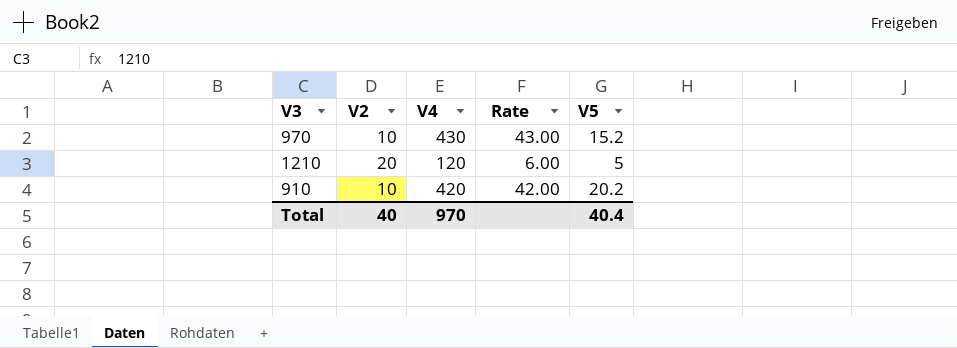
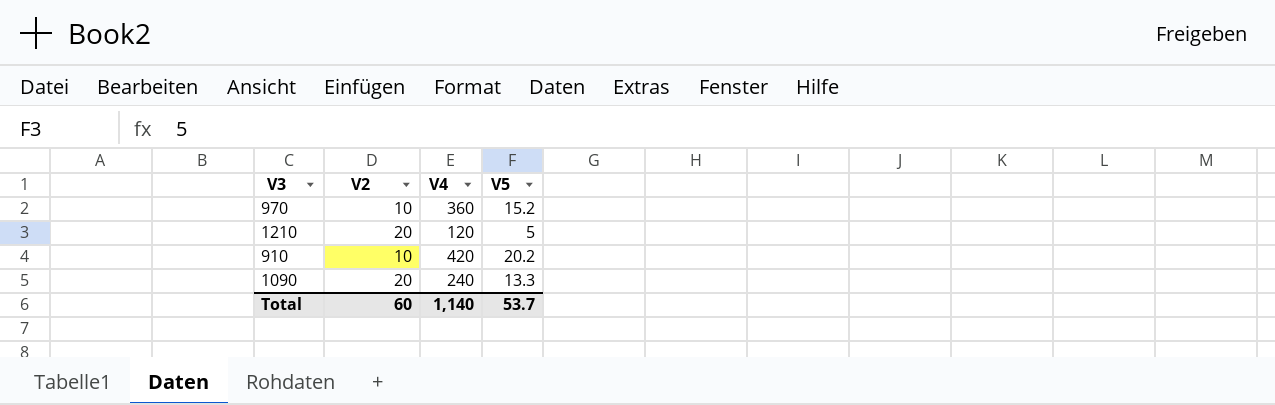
column Rate | formula: [V4] / [V2] -> none
970 | V4: 430 -> 360
row 1090: none -> 20 | 240 | 13.3
Total | V2: 40 -> 60
Total | V4: 970 -> 1,140
Total | V5: 40.4 -> 53.7

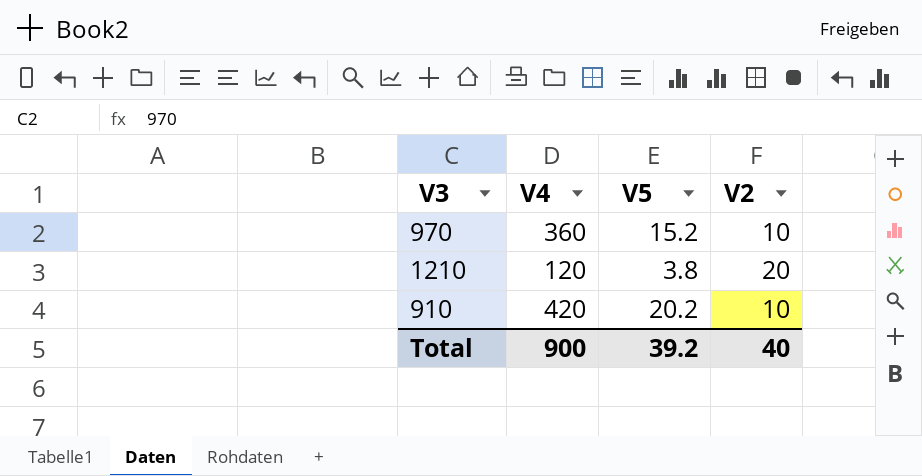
column V2 | position: 2 -> 4
row 1090: 20 | 240 | 13.3 -> none
1210 | V5: 5 -> 3.8
Total | V4: 1,140 -> 900
Total | V5: 53.7 -> 39.2
Total | V2: 60 -> 40

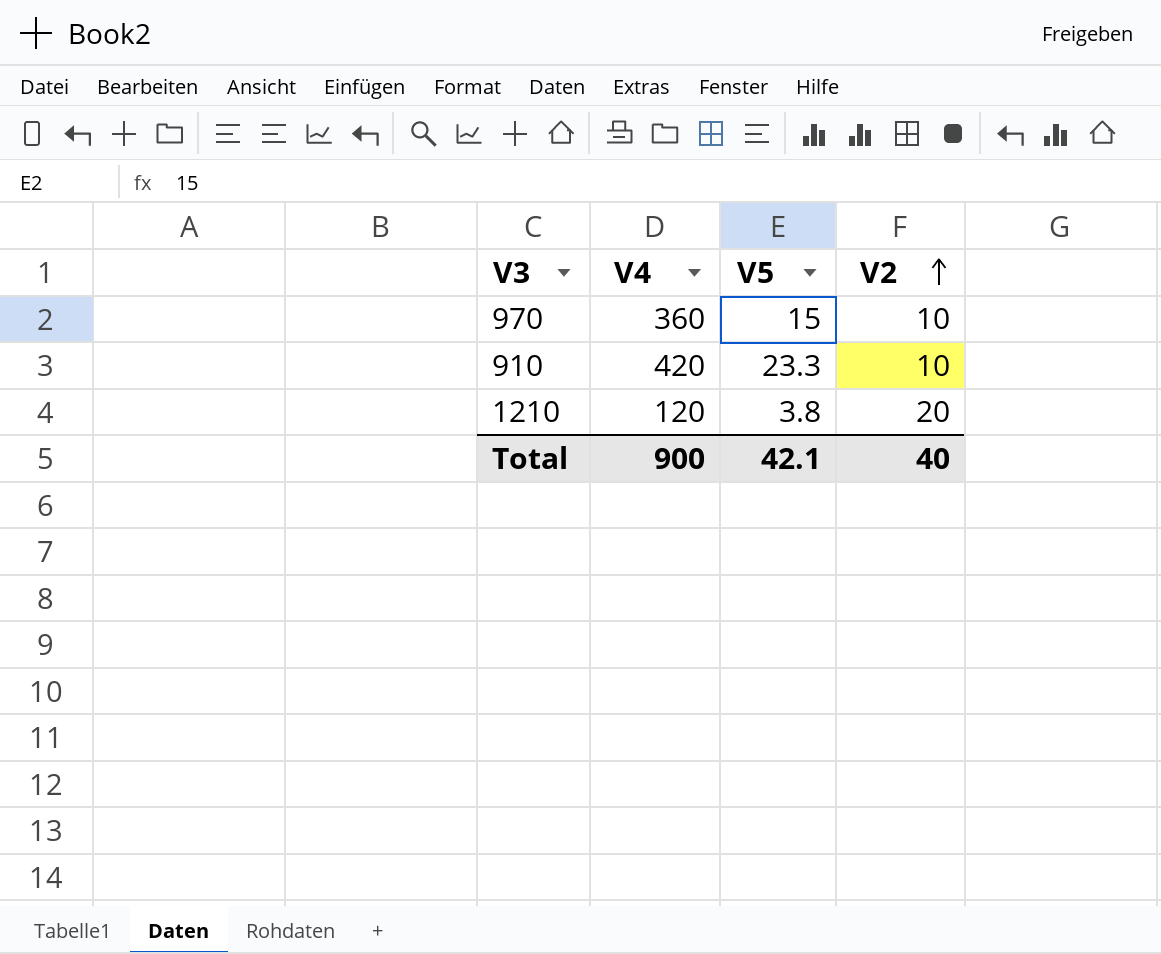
row order: none -> V2 ascending
970 | V5: 15.2 -> 15
910 | V5: 20.2 -> 23.3
Total | V5: 39.2 -> 42.1

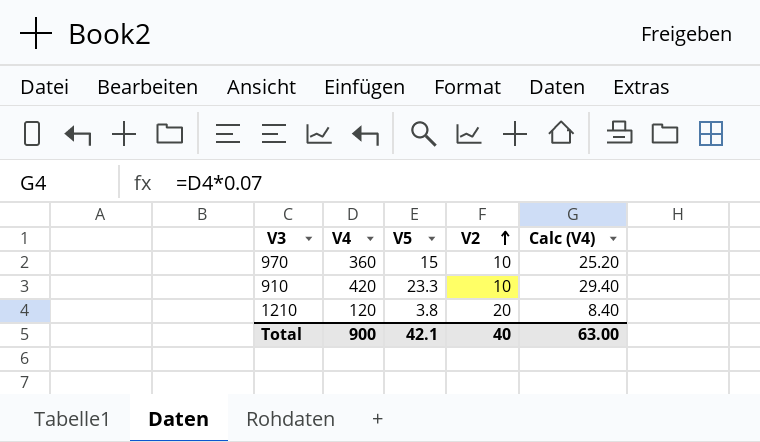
column Calc (V4) | formula: none -> [V4] * 0.07

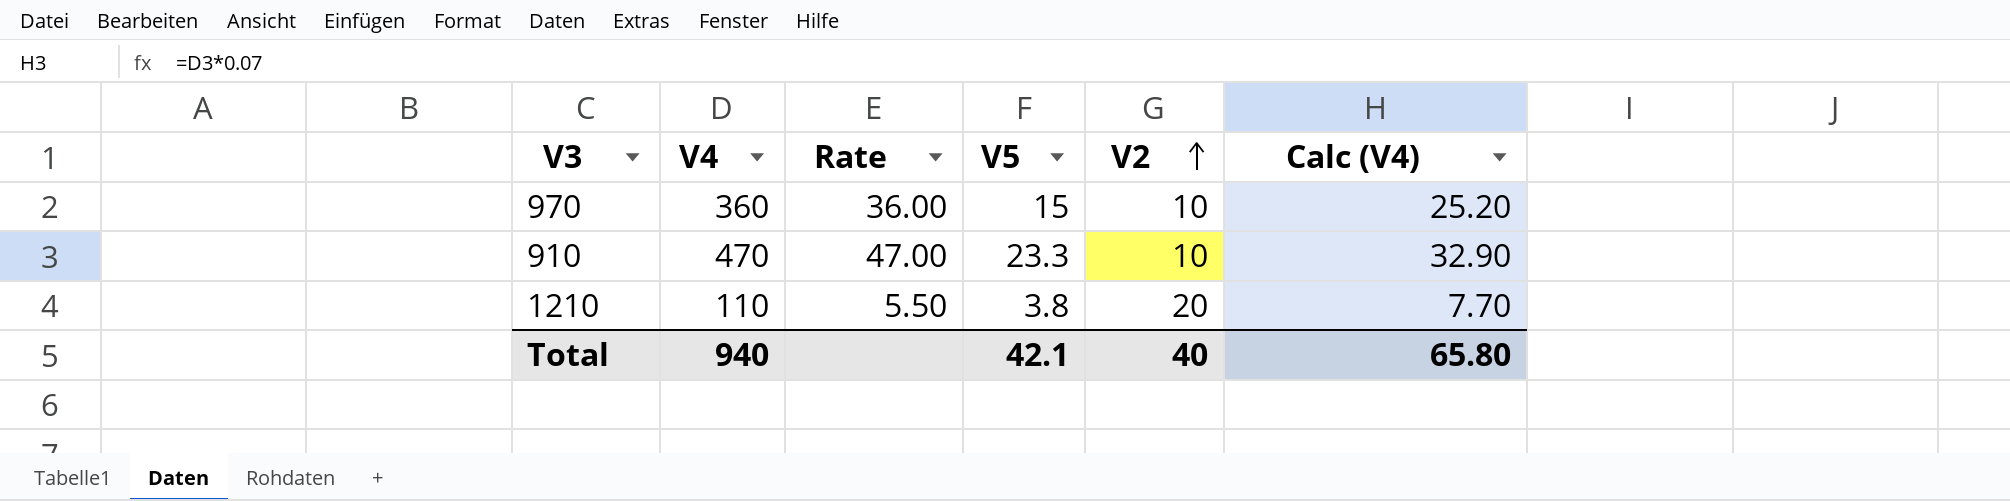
column Rate | formula: none -> [V4] / [V2]
910 | V4: 420 -> 470
910 | Calc (V4): 29.40 -> 32.90
1210 | V4: 120 -> 110
1210 | Calc (V4): 8.40 -> 7.70
Total | V4: 900 -> 940
Total | Calc (V4): 63.00 -> 65.80

